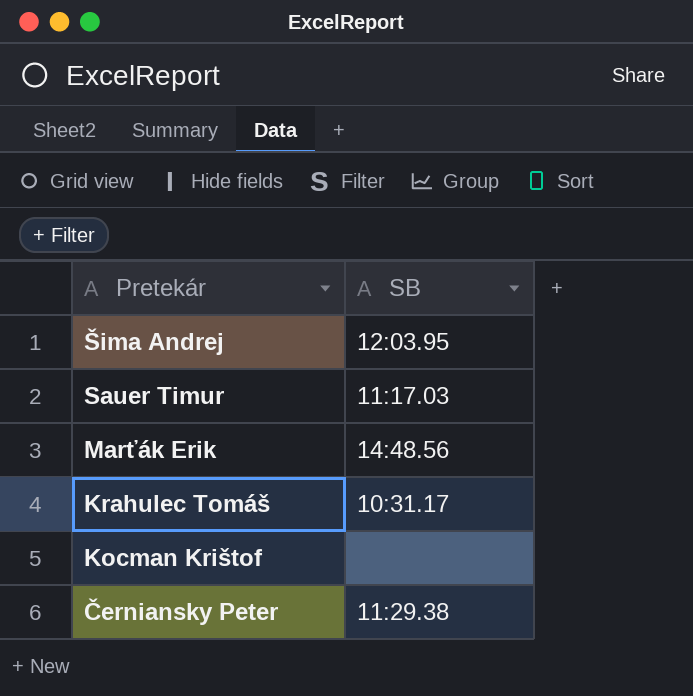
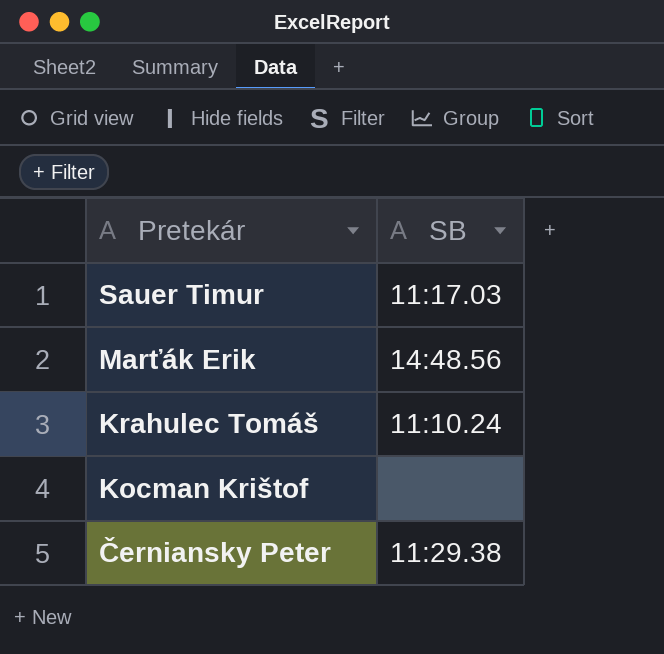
row Šima Andrej: 12:03.95 -> none
Krahulec Tomáš | SB: 10:31.17 -> 11:10.24

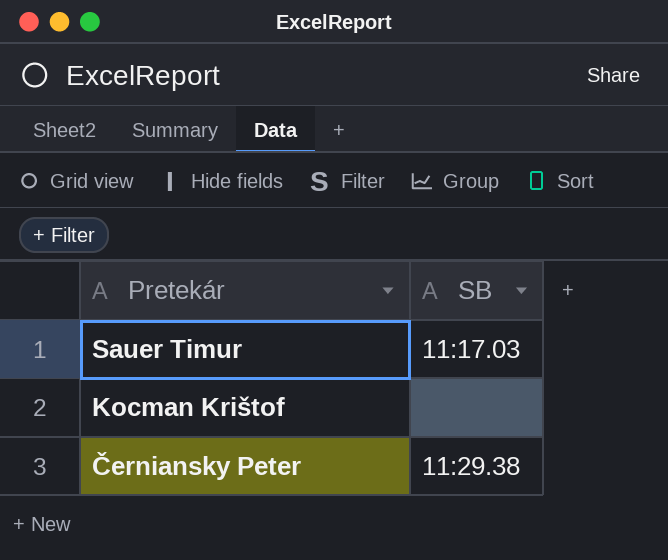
row Marťák Erik: 14:48.56 -> none
row Krahulec Tomáš: 11:10.24 -> none

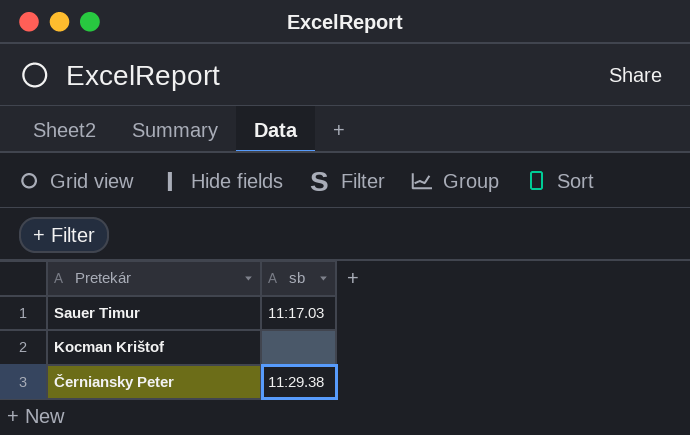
column name: SB -> sb

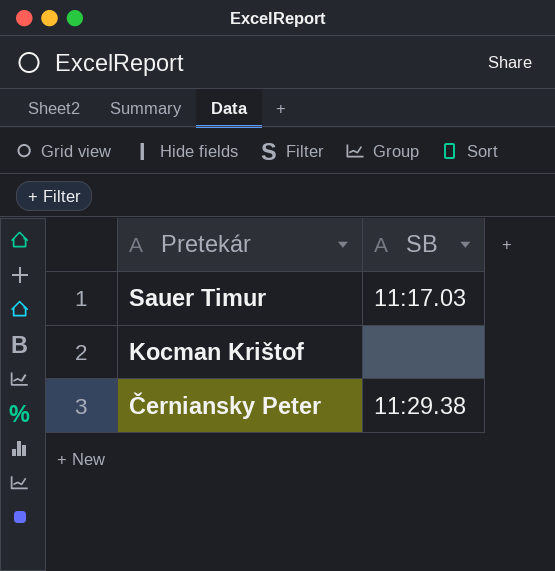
column name: sb -> SB

